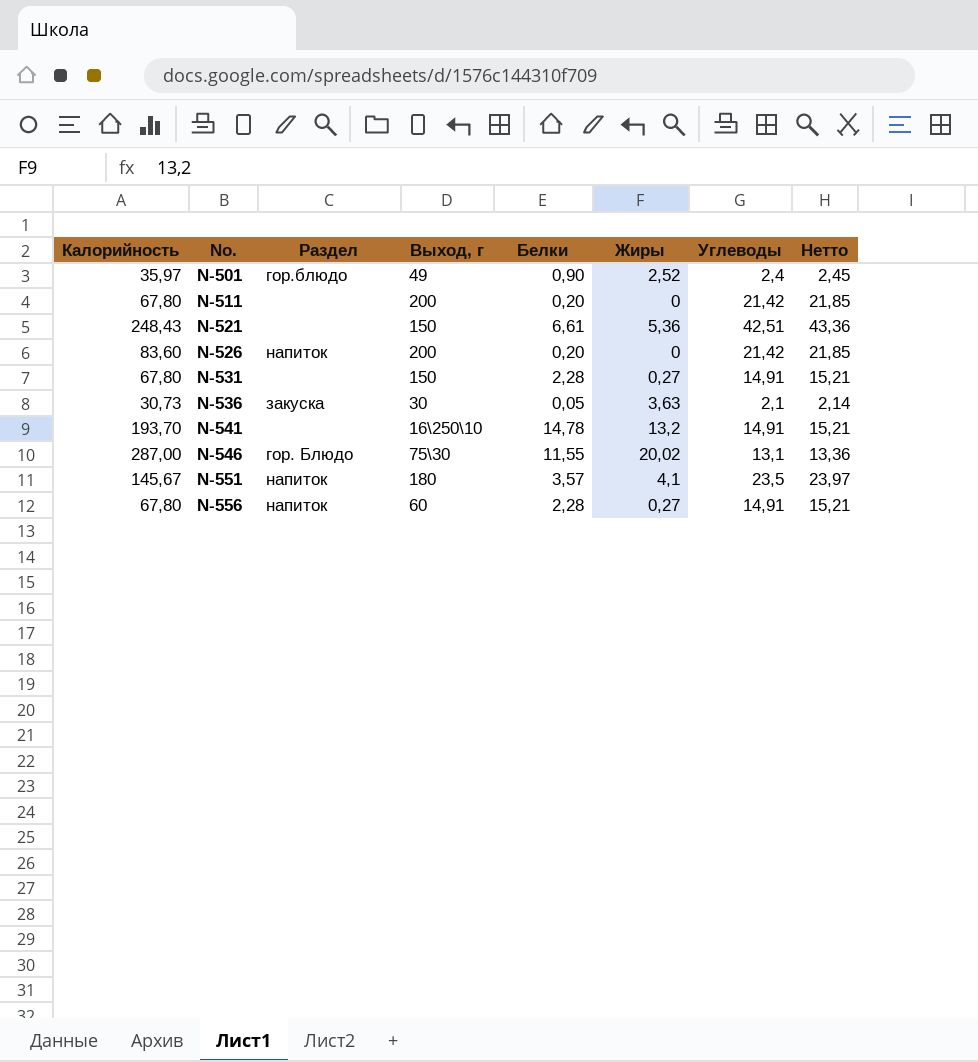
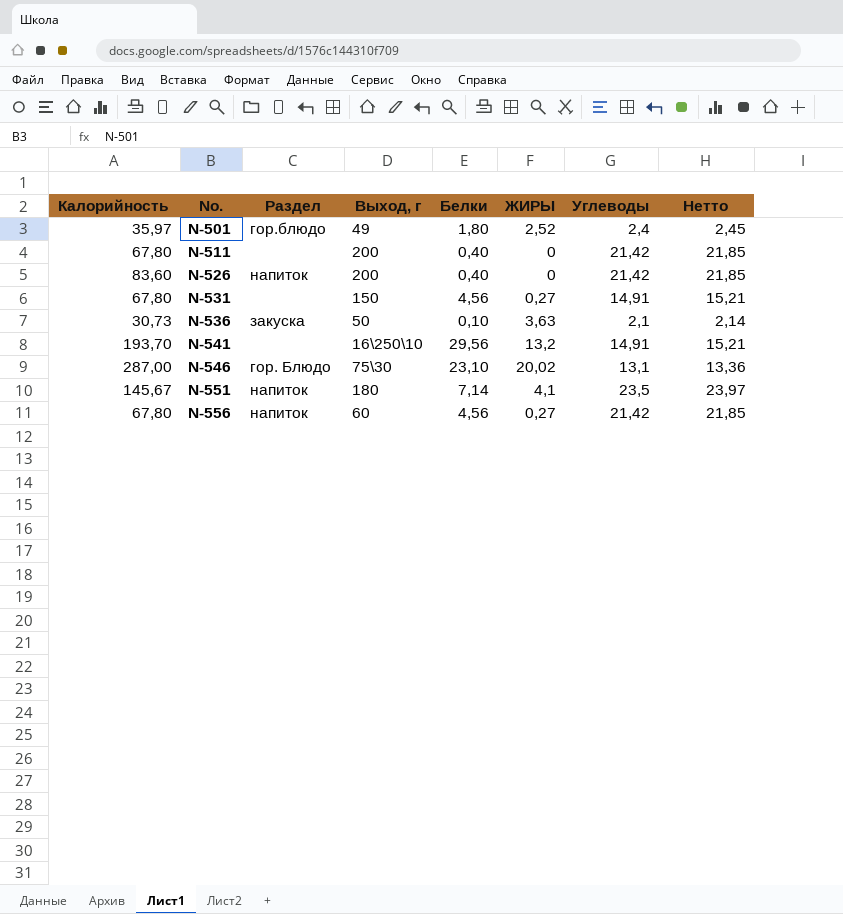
column name: Жиры -> ЖИРЫ
row N-521: 248,43 | none | 150 | 6,61 | 5,36 | 42,51 | 43,36 -> none
N-501 | Белки: 0,90 -> 1,80
N-511 | Белки: 0,20 -> 0,40
N-526 | Белки: 0,20 -> 0,40
N-531 | Белки: 2,28 -> 4,56
N-536 | Выход, г: 30 -> 50
N-536 | Белки: 0,05 -> 0,10
N-541 | Белки: 14,78 -> 29,56
N-546 | Белки: 11,55 -> 23,10
N-551 | Белки: 3,57 -> 7,14
N-556 | Белки: 2,28 -> 4,56
N-556 | Углеводы: 14,91 -> 21,42
N-556 | Нетто: 15,21 -> 21,85

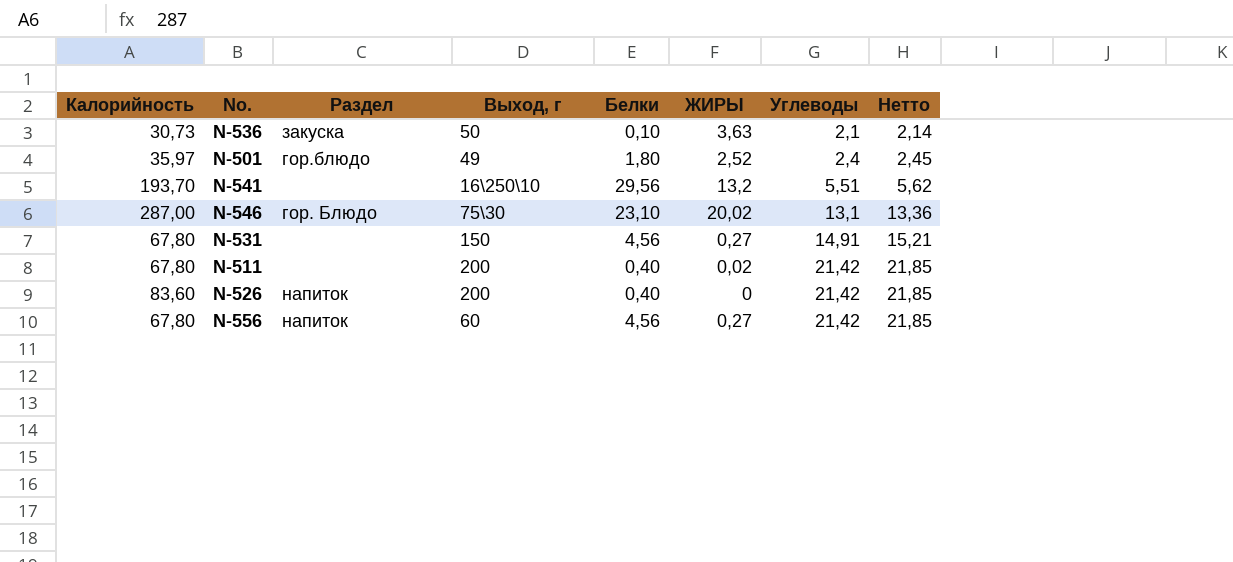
row order: No. ascending -> Углеводы ascending
row N-551: 145,67 | напиток | 180 | 7,14 | 4,1 | 23,5 | 23,97 -> none
N-541 | Углеводы: 14,91 -> 5,51
N-541 | Нетто: 15,21 -> 5,62
N-511 | ЖИРЫ: 0 -> 0,02

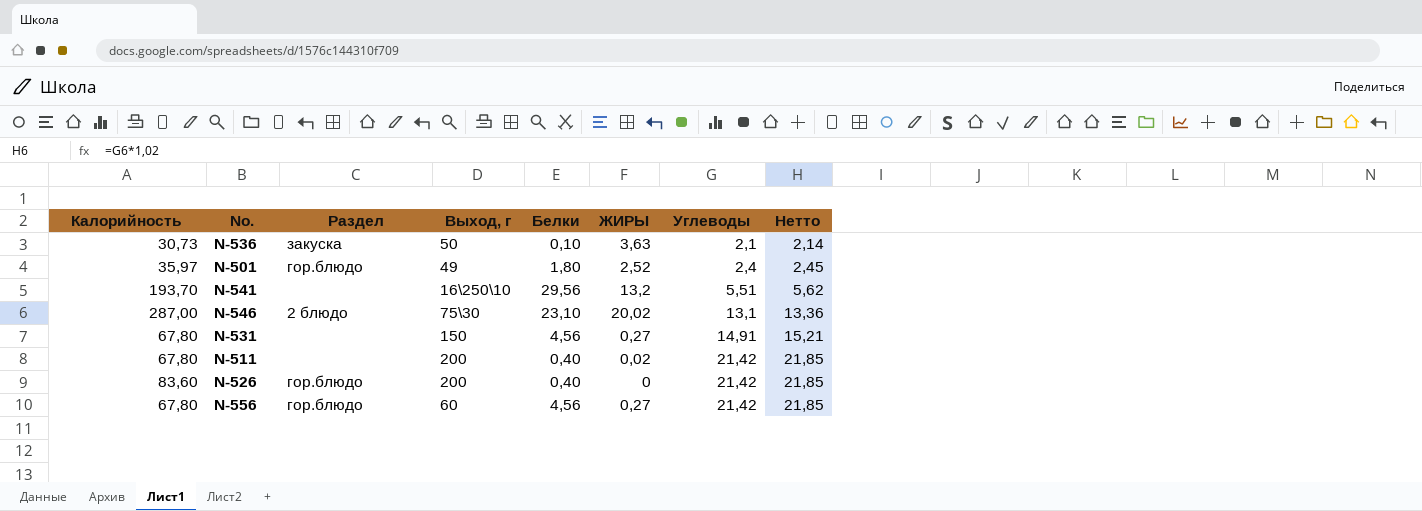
N-546 | Раздел: гор. Блюдо -> 2 блюдо
N-526 | Раздел: напиток -> гор.блюдо
N-556 | Раздел: напиток -> гор.блюдо

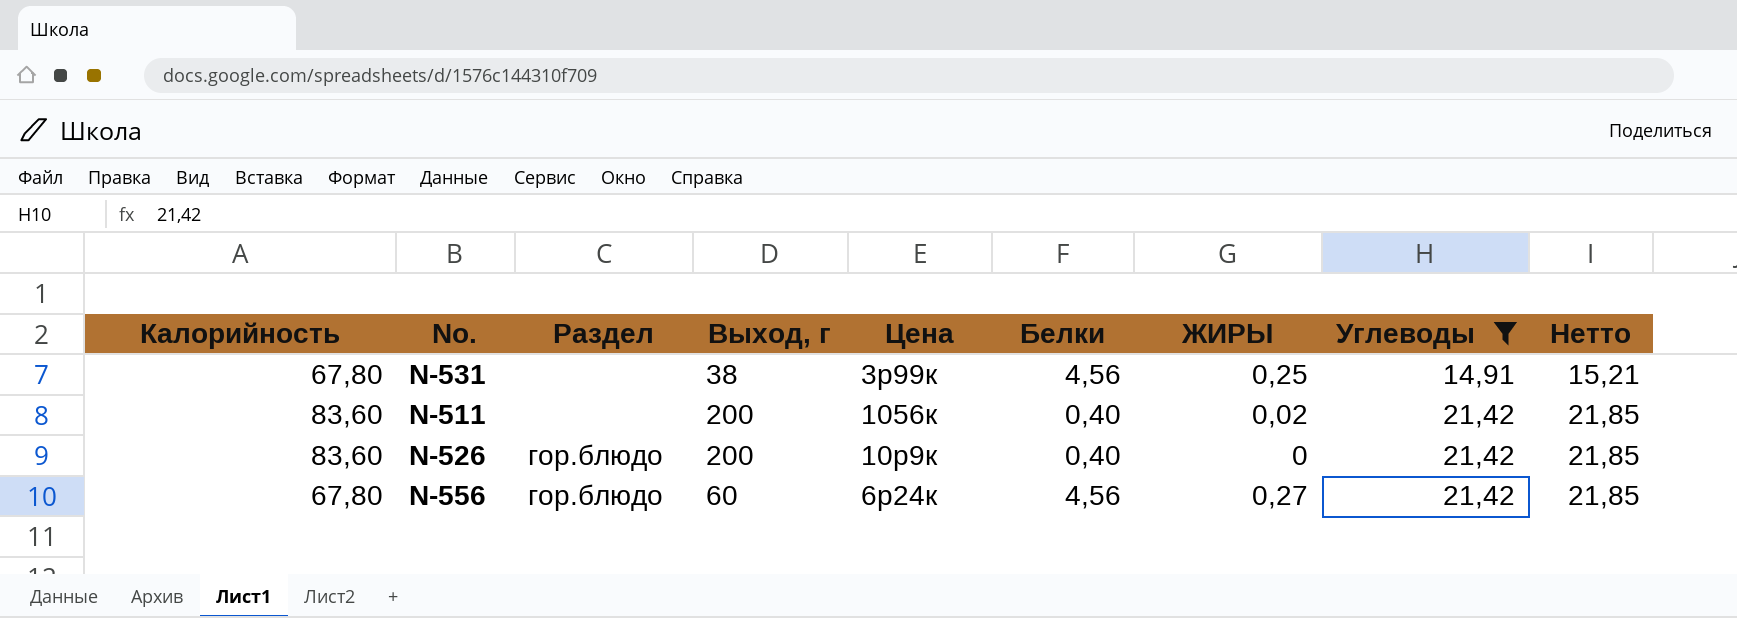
filter: none -> Углеводы >= 14,91
column Цена | position: none -> 5
N-531 | Выход, г: 150 -> 38
N-531 | ЖИРЫ: 0,27 -> 0,25
N-511 | Калорийность: 67,80 -> 83,60

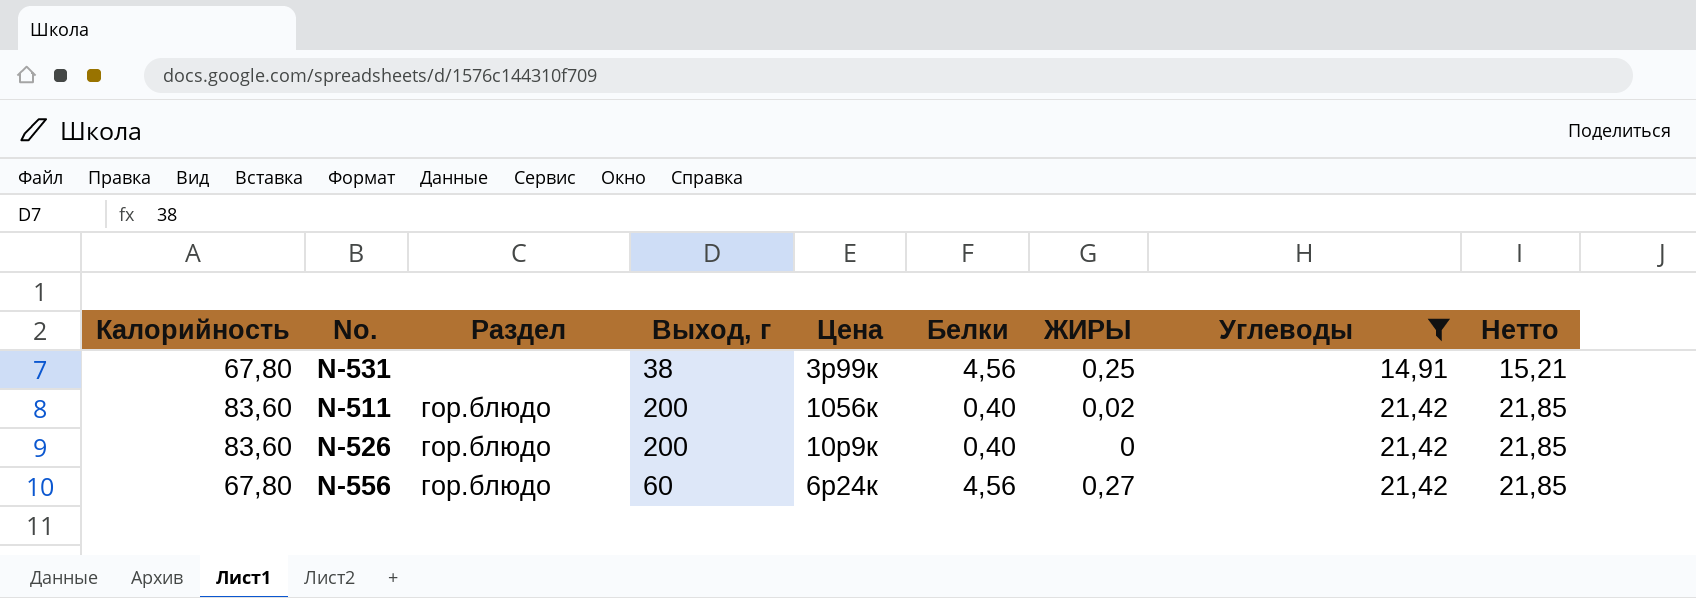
N-511 | Раздел: none -> гор.блюдо

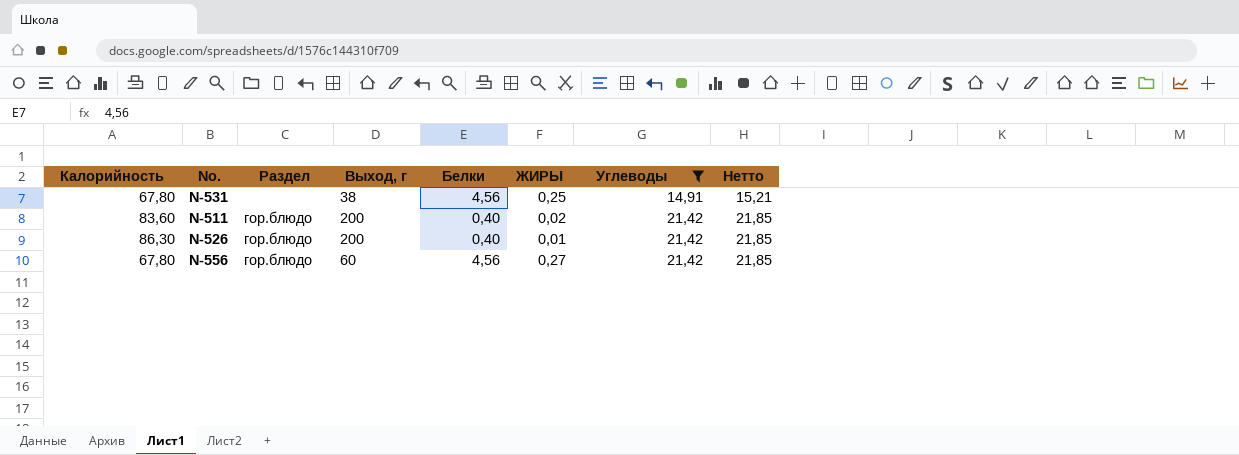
column Цена | position: 5 -> none
N-526 | Калорийность: 83,60 -> 86,30
N-526 | ЖИРЫ: 0 -> 0,01

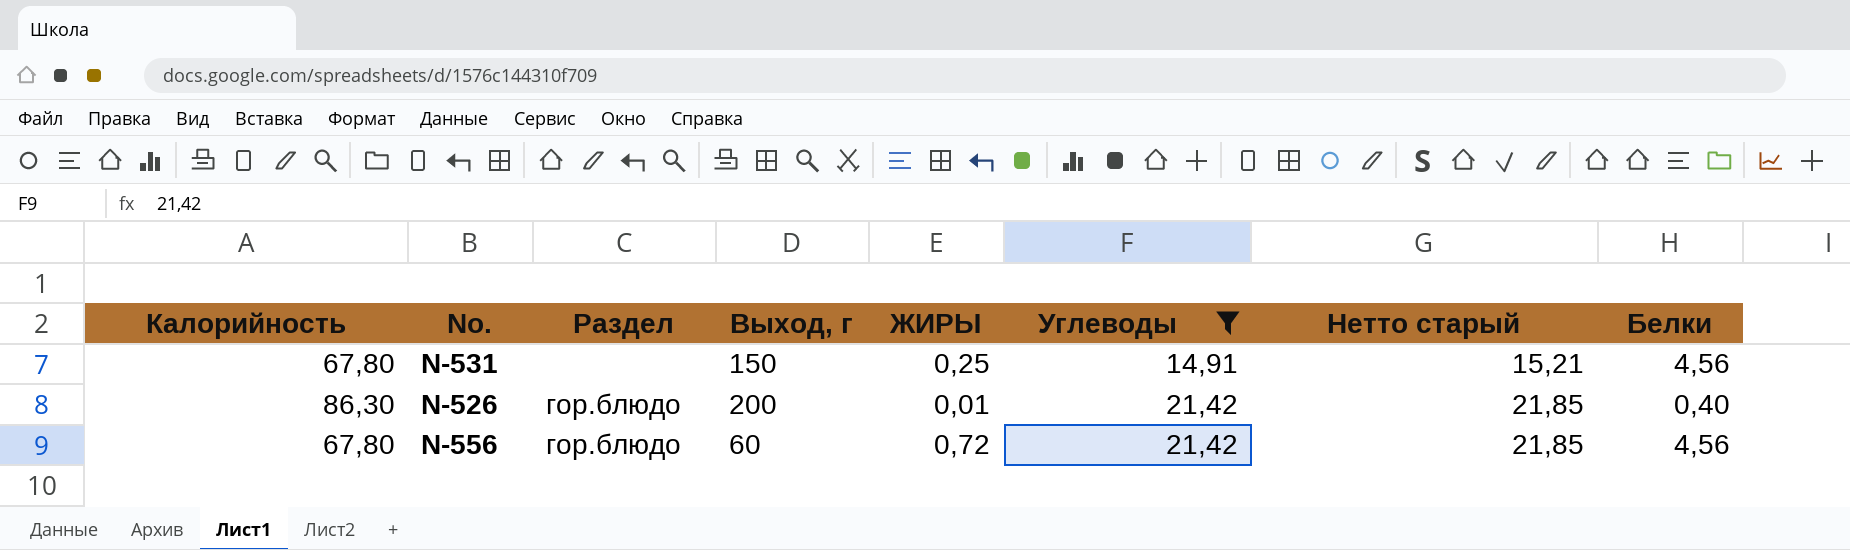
column name: Нетто -> Нетто старый
column Белки | position: 5 -> 8
row N-511: 83,60 | гор.блюдо | 200 | 0,40 | 0,02 | 21,42 | 21,85 -> none
N-531 | Выход, г: 38 -> 150
N-556 | ЖИРЫ: 0,27 -> 0,72

